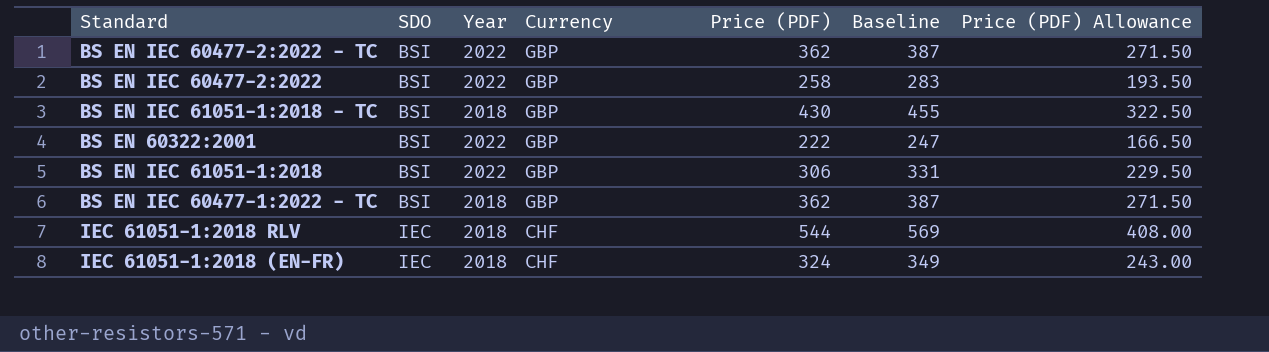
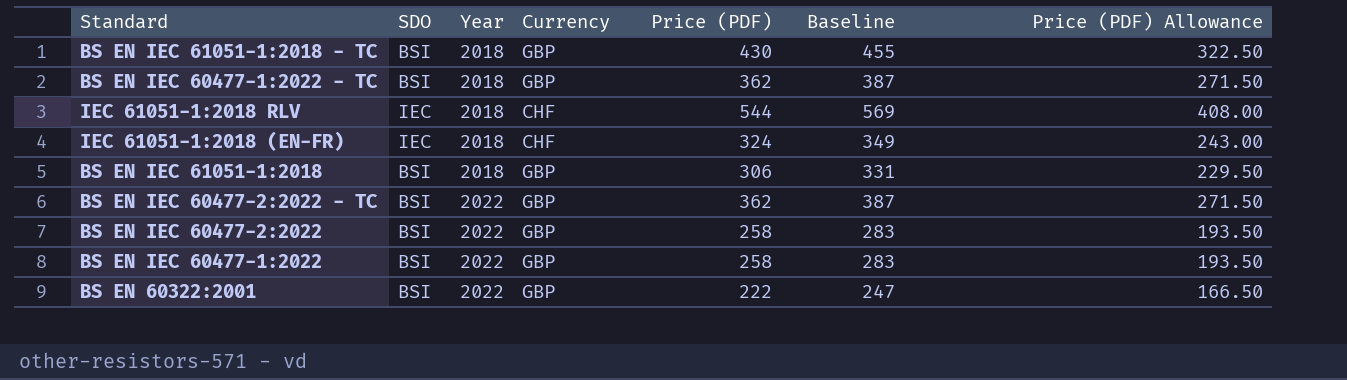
row order: SDO ascending -> Year ascending
BS EN IEC 61051-1:2018 | Year: 2022 -> 2018
row BS EN IEC 60477-1:2022: none -> BSI | 2022 | GBP | 258 | 283 | 193.50

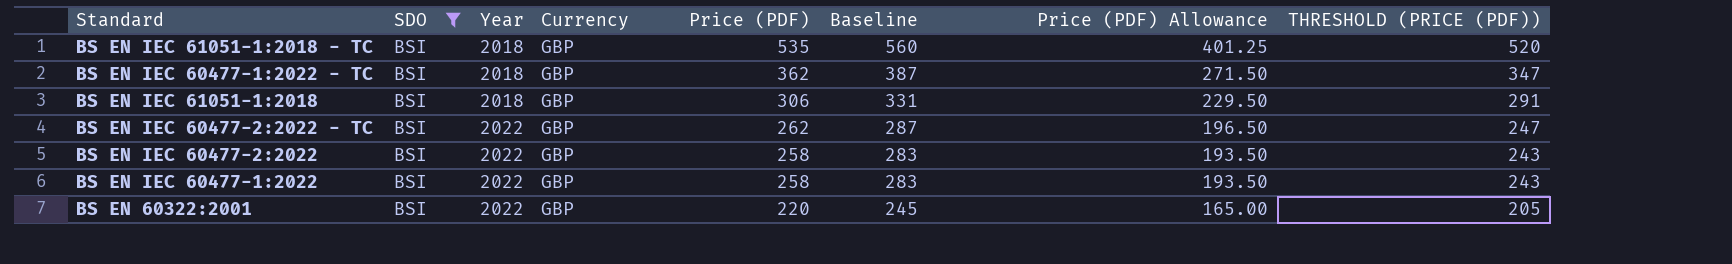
filter: none -> SDO = BSI
column THRESHOLD (PRICE (PDF)) | formula: none -> [Price (PDF)] - 15
BS EN IEC 61051-1:2018 - TC | Price (PDF): 430 -> 535
BS EN IEC 61051-1:2018 - TC | Baseline: 455 -> 560
BS EN IEC 61051-1:2018 - TC | Price (PDF) Allowance: 322.50 -> 401.25
BS EN IEC 60477-2:2022 - TC | Price (PDF): 362 -> 262
BS EN IEC 60477-2:2022 - TC | Baseline: 387 -> 287
BS EN IEC 60477-2:2022 - TC | Price (PDF) Allowance: 271.50 -> 196.50
BS EN 60322:2001 | Price (PDF): 222 -> 220
BS EN 60322:2001 | Baseline: 247 -> 245
BS EN 60322:2001 | Price (PDF) Allowance: 166.50 -> 165.00

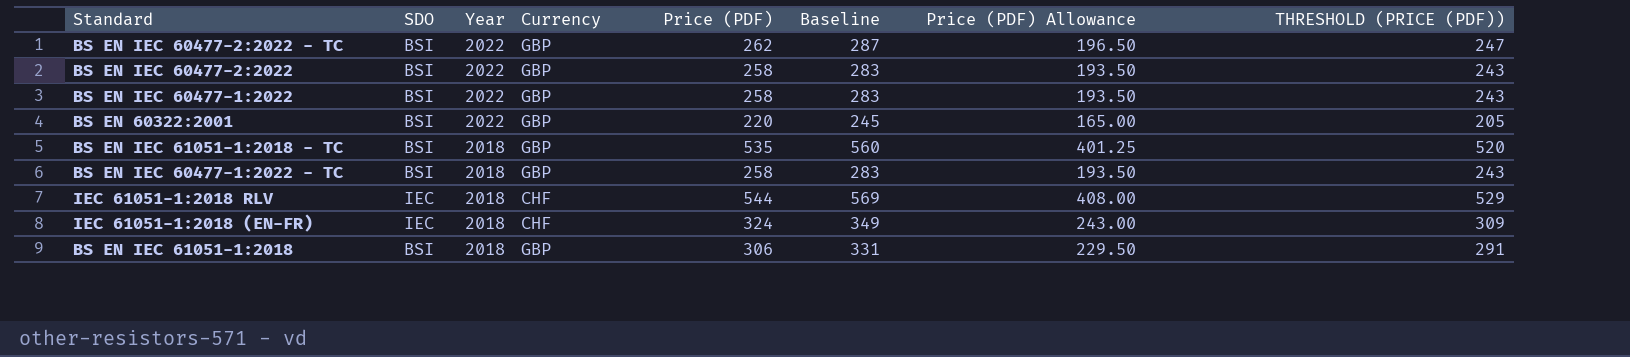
filter: SDO = BSI -> none
row order: Year ascending -> Year descending
BS EN IEC 60477-1:2022 - TC | Price (PDF): 362 -> 258
BS EN IEC 60477-1:2022 - TC | Baseline: 387 -> 283
BS EN IEC 60477-1:2022 - TC | Price (PDF) Allowance: 271.50 -> 193.50
BS EN IEC 60477-1:2022 - TC | THRESHOLD (PRICE (PDF)): 347 -> 243

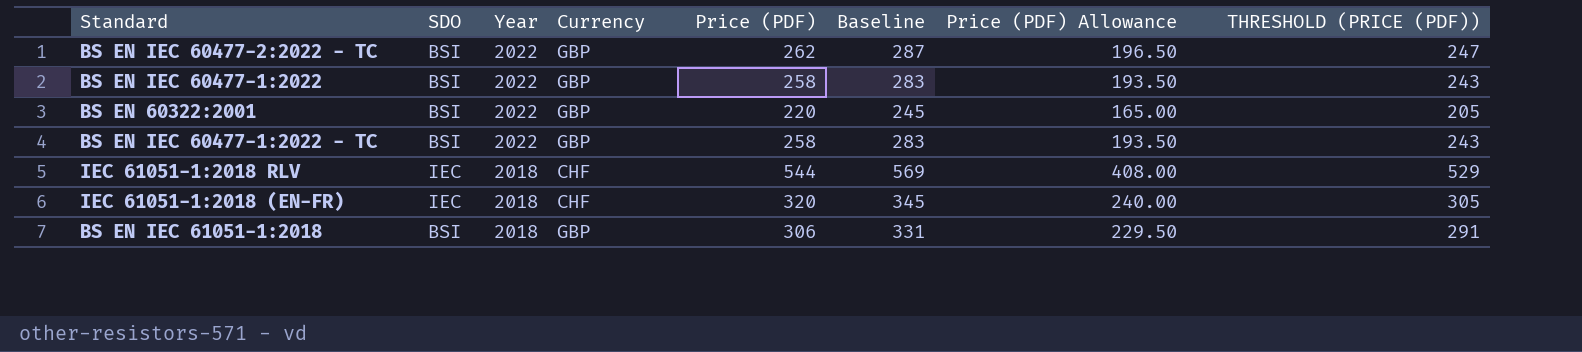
row BS EN IEC 60477-2:2022: BSI | 2022 | GBP | 258 | 283 | 193.50 | 243 -> none
row BS EN IEC 61051-1:2018 - TC: BSI | 2018 | GBP | 535 | 560 | 401.25 | 520 -> none
BS EN IEC 60477-1:2022 - TC | Year: 2018 -> 2022
IEC 61051-1:2018 (EN-FR) | Price (PDF): 324 -> 320
IEC 61051-1:2018 (EN-FR) | Baseline: 349 -> 345
IEC 61051-1:2018 (EN-FR) | Price (PDF) Allowance: 243.00 -> 240.00
IEC 61051-1:2018 (EN-FR) | THRESHOLD (PRICE (PDF)): 309 -> 305

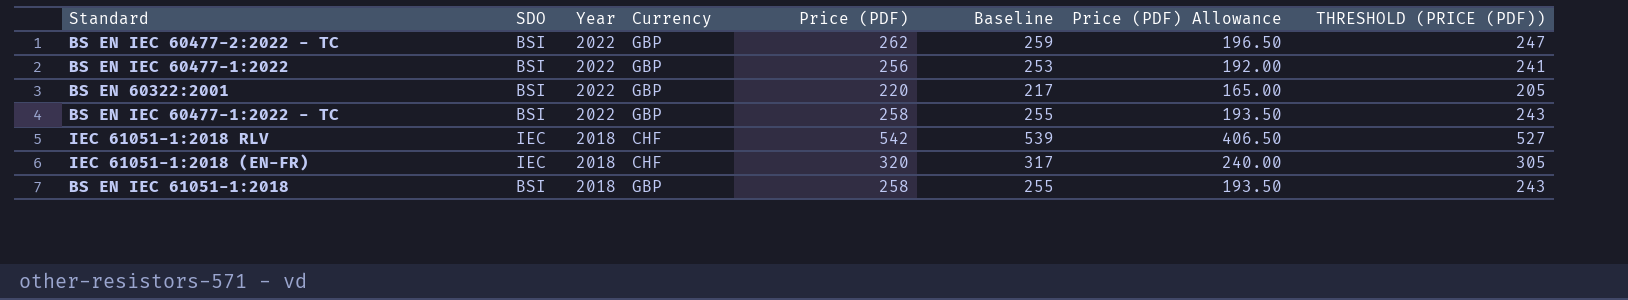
column Baseline | formula: [Price (PDF)] + 25 -> [Price (PDF)] - 3
BS EN IEC 60477-1:2022 | Price (PDF): 258 -> 256
BS EN IEC 60477-1:2022 | Price (PDF) Allowance: 193.50 -> 192.00
BS EN IEC 60477-1:2022 | THRESHOLD (PRICE (PDF)): 243 -> 241
IEC 61051-1:2018 RLV | Price (PDF): 544 -> 542
IEC 61051-1:2018 RLV | Price (PDF) Allowance: 408.00 -> 406.50
IEC 61051-1:2018 RLV | THRESHOLD (PRICE (PDF)): 529 -> 527
BS EN IEC 61051-1:2018 | Price (PDF): 306 -> 258
BS EN IEC 61051-1:2018 | Price (PDF) Allowance: 229.50 -> 193.50
BS EN IEC 61051-1:2018 | THRESHOLD (PRICE (PDF)): 291 -> 243

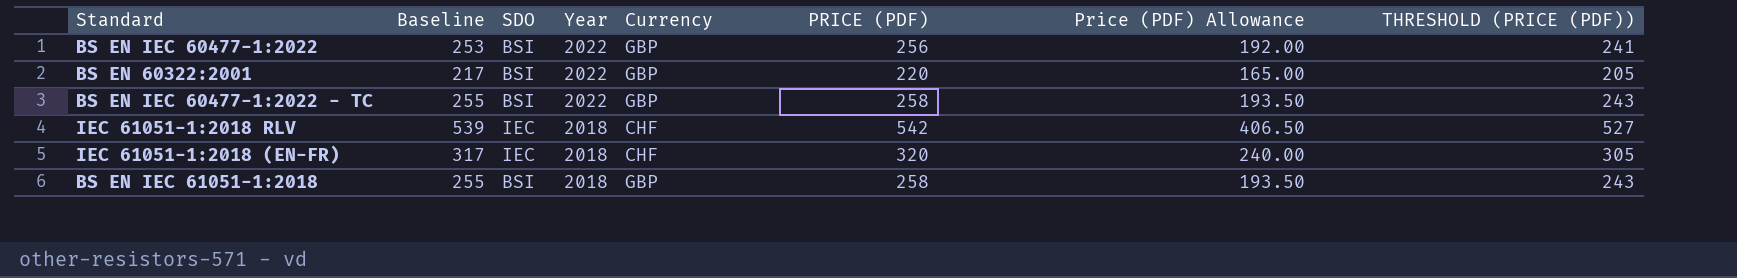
column Baseline | position: 6 -> 2
column name: Price (PDF) -> PRICE (PDF)
row BS EN IEC 60477-2:2022 - TC: BSI | 2022 | GBP | 262 | 259 | 196.50 | 247 -> none

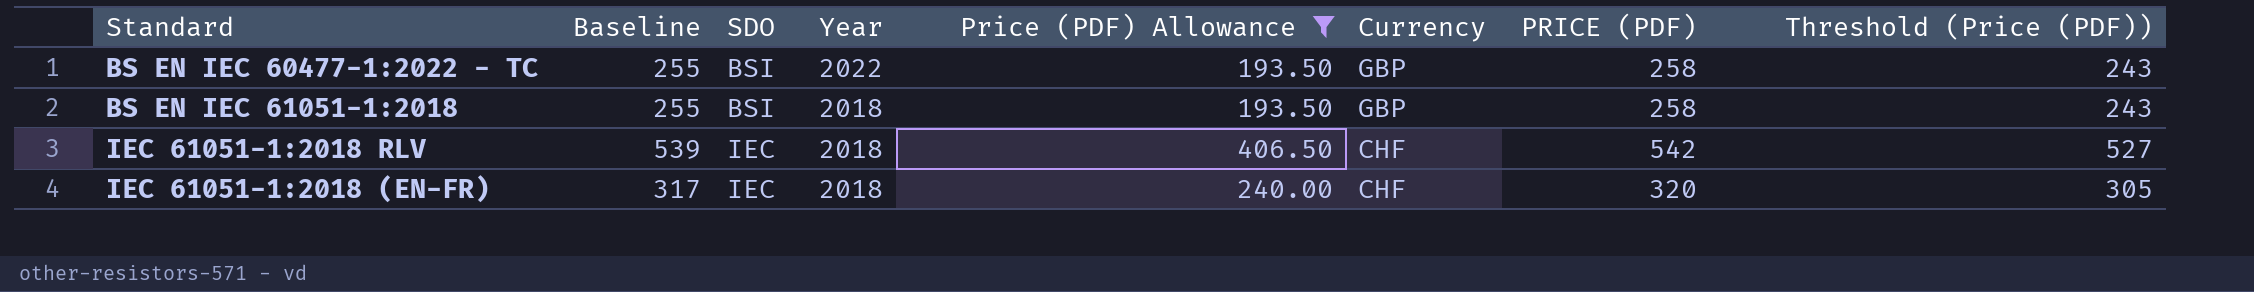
filter: none -> Price (PDF) Allowance >= 193.50
row order: Year descending -> SDO ascending
column Price (PDF) Allowance | position: 7 -> 5
column name: THRESHOLD (PRICE (PDF)) -> Threshold (Price (PDF))

